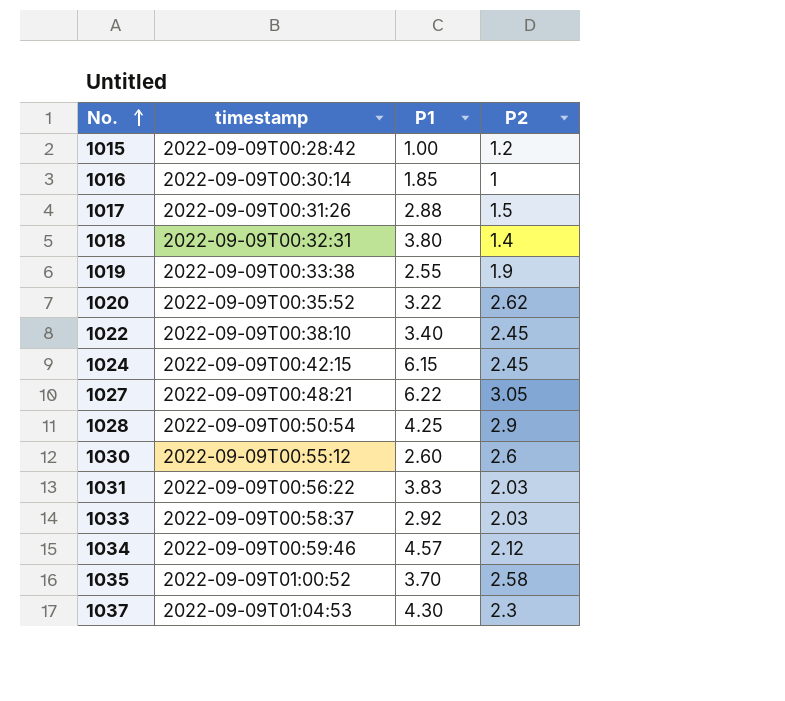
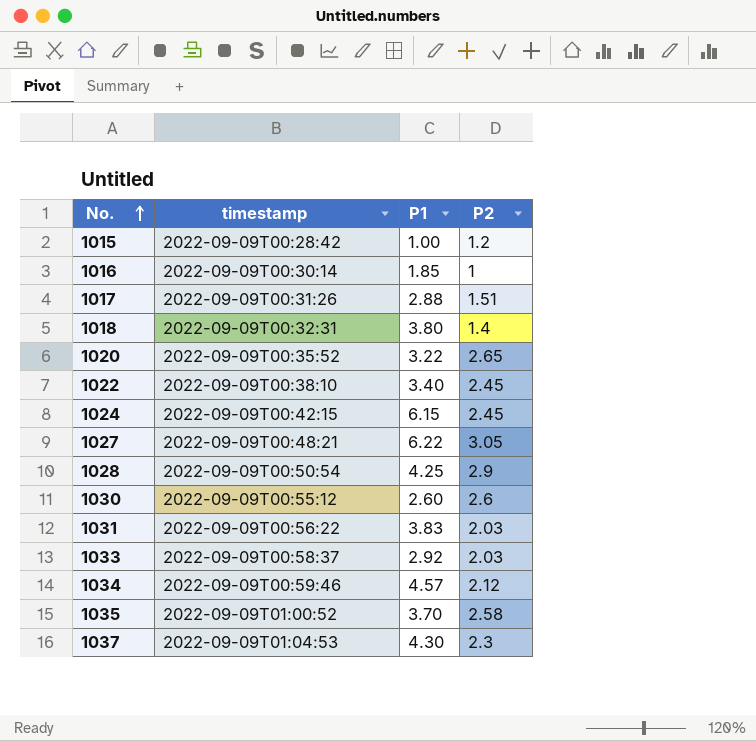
row 1019: 2022-09-09T00:33:38 | 2.55 | 1.9 -> none
1017 | P2: 1.5 -> 1.51
1020 | P2: 2.62 -> 2.65

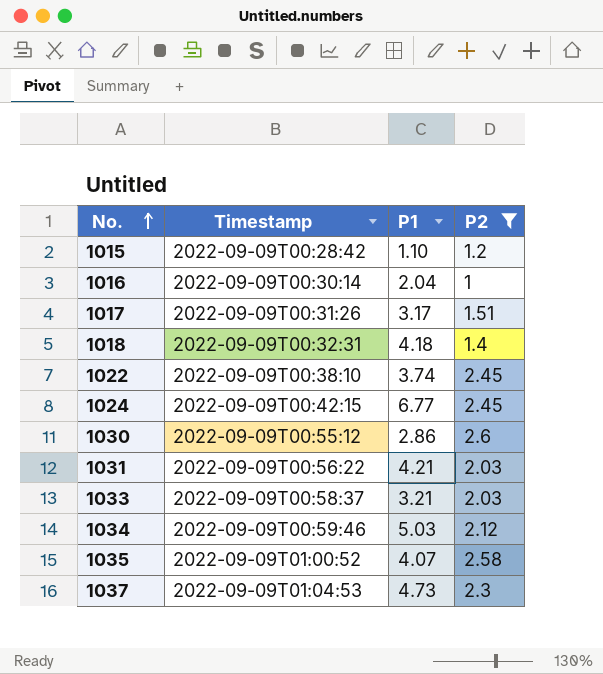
filter: none -> P2 <= 2.6
column name: timestamp -> Timestamp
1015 | P1: 1.00 -> 1.10
1016 | P1: 1.85 -> 2.04
1017 | P1: 2.88 -> 3.17
1018 | P1: 3.80 -> 4.18
1022 | P1: 3.40 -> 3.74
1024 | P1: 6.15 -> 6.77
1030 | P1: 2.60 -> 2.86
1031 | P1: 3.83 -> 4.21
1033 | P1: 2.92 -> 3.21
1034 | P1: 4.57 -> 5.03
1035 | P1: 3.70 -> 4.07
1037 | P1: 4.30 -> 4.73

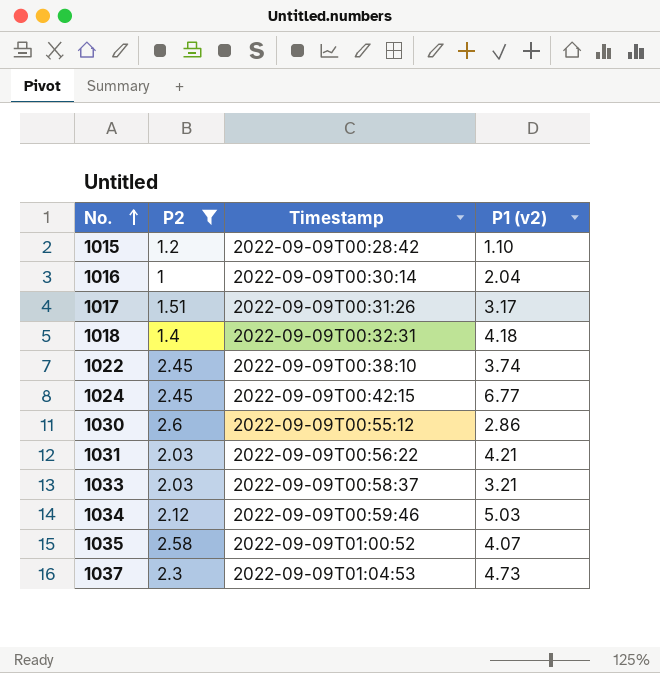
column P2 | position: 4 -> 2
column name: P1 -> P1 (v2)

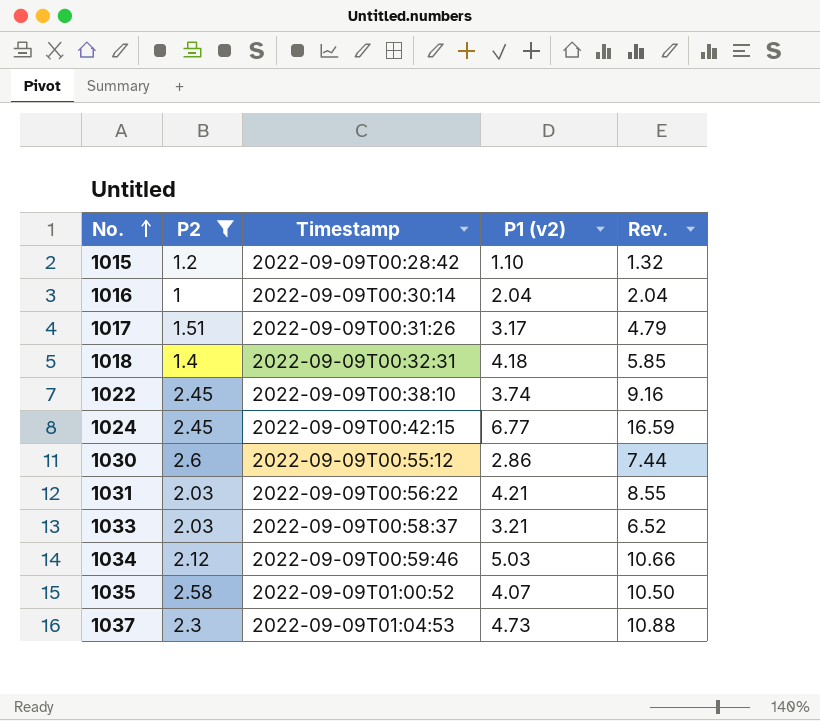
column Rev. | formula: none -> [P2] * [P1 (v2)]

